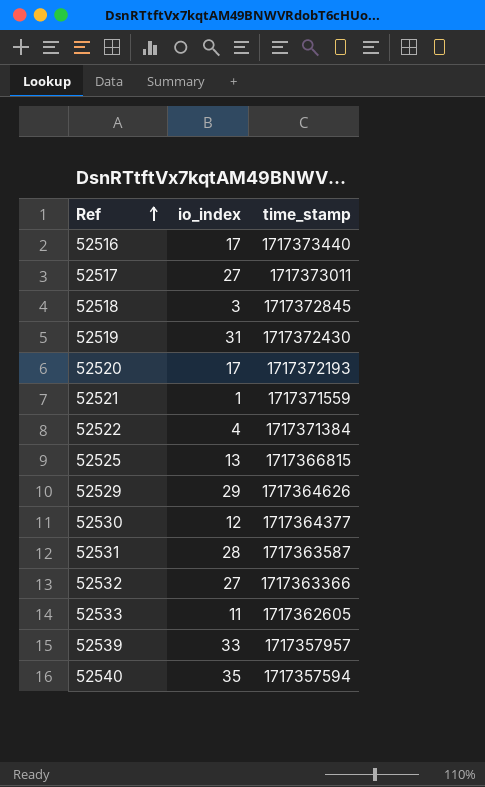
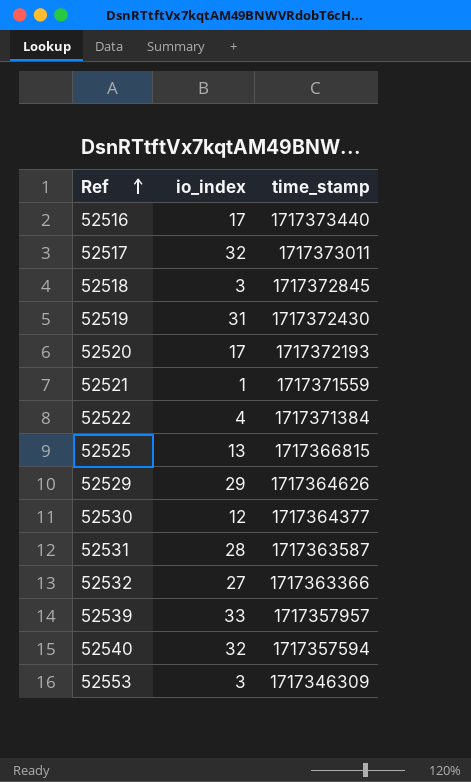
row 52533: 11 | 1717362605 -> none
52517 | io_index: 27 -> 32
52540 | io_index: 35 -> 32
row 52553: none -> 3 | 1717346309

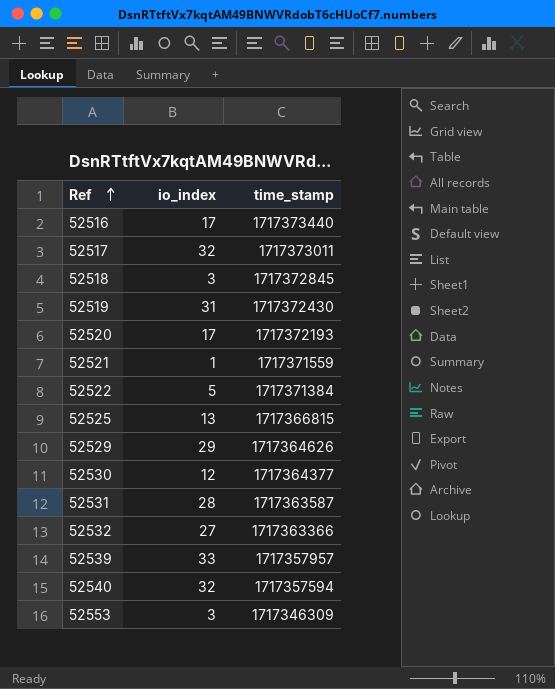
52522 | io_index: 4 -> 5

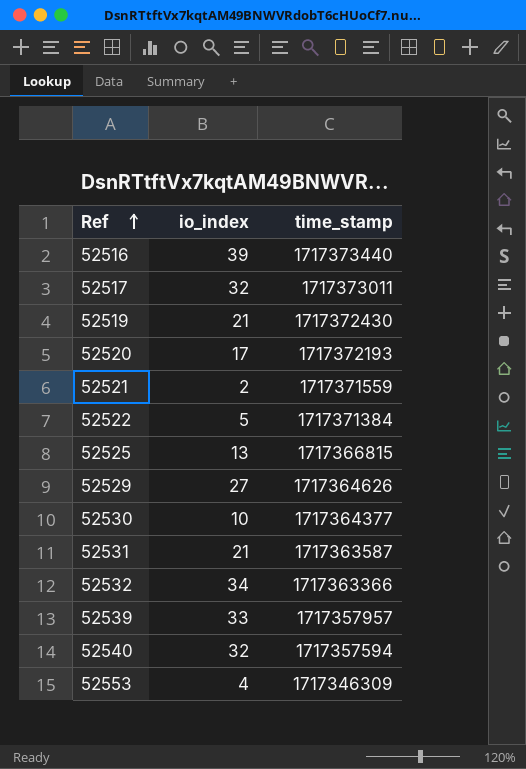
row 52518: 3 | 1717372845 -> none
52516 | io_index: 17 -> 39
52519 | io_index: 31 -> 21
52521 | io_index: 1 -> 2
52529 | io_index: 29 -> 27
52530 | io_index: 12 -> 10
52531 | io_index: 28 -> 21
52532 | io_index: 27 -> 34
52553 | io_index: 3 -> 4

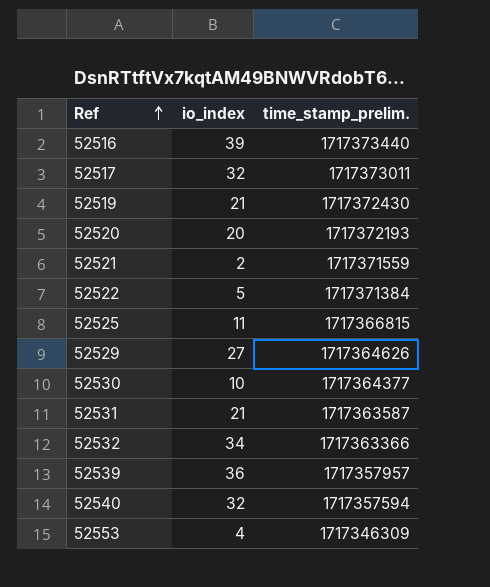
column name: time_stamp -> time_stamp_prelim.
52520 | io_index: 17 -> 20
52525 | io_index: 13 -> 11
52539 | io_index: 33 -> 36

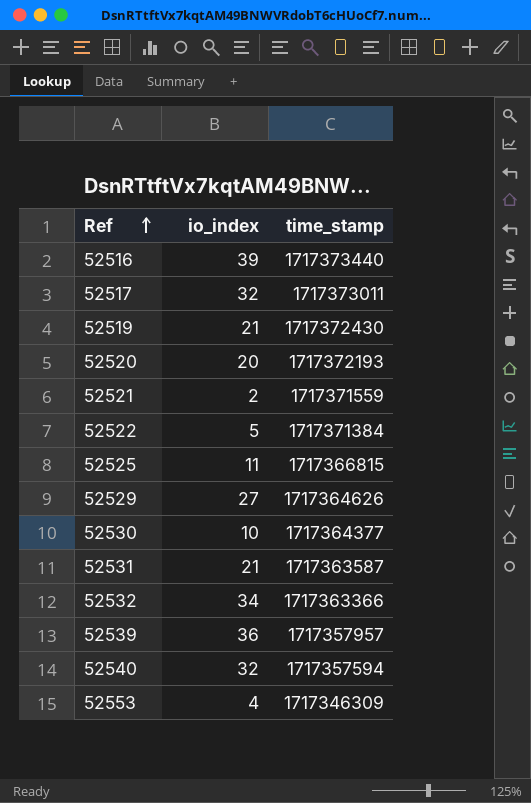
column name: time_stamp_prelim. -> time_stamp

